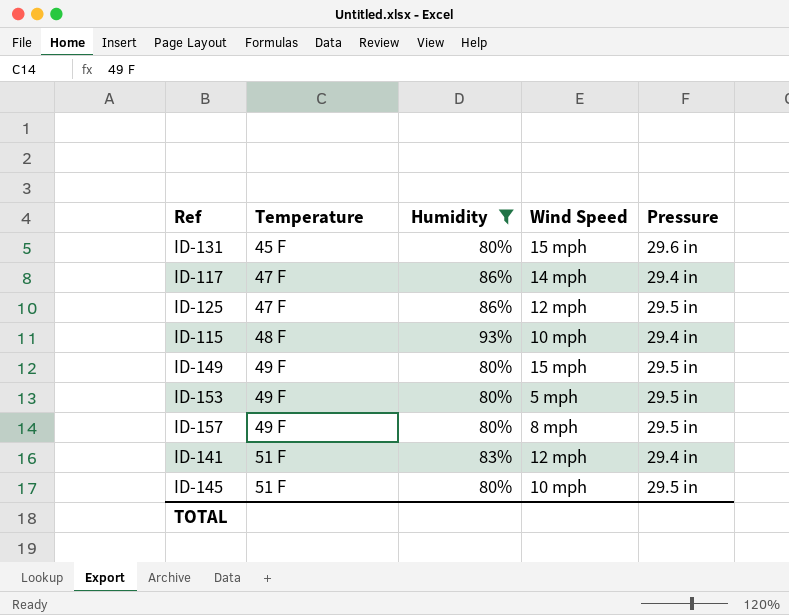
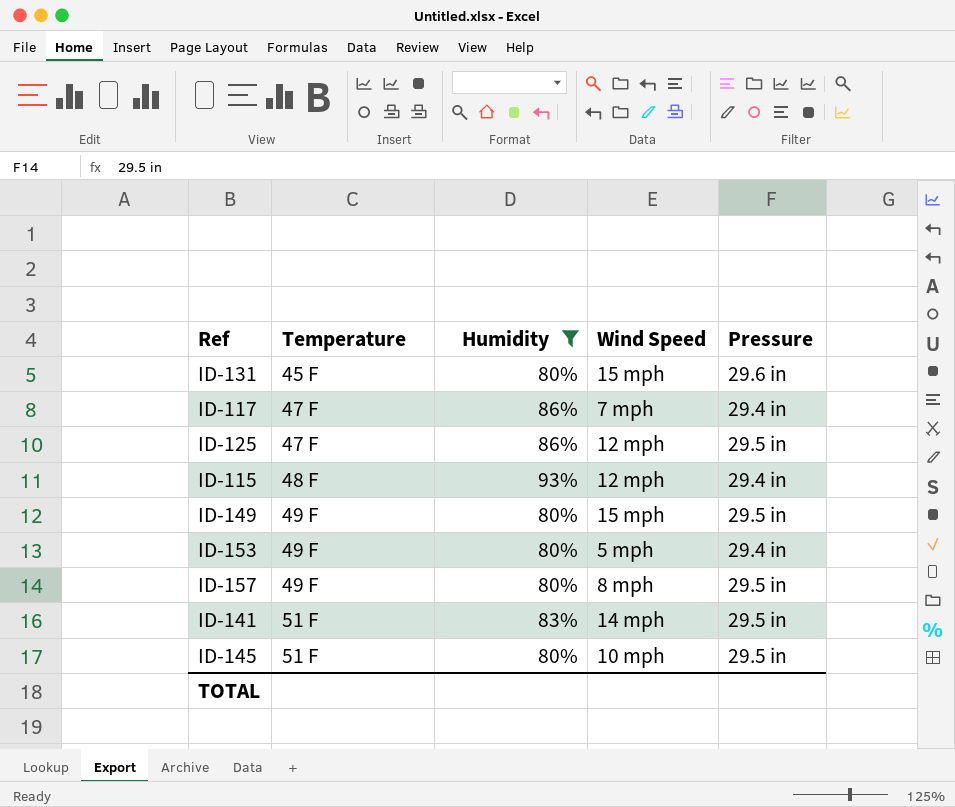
ID-117 | Wind Speed: 14 mph -> 7 mph
ID-115 | Wind Speed: 10 mph -> 12 mph
ID-153 | Pressure: 29.5 in -> 29.4 in
ID-141 | Wind Speed: 12 mph -> 14 mph
ID-141 | Pressure: 29.4 in -> 29.5 in

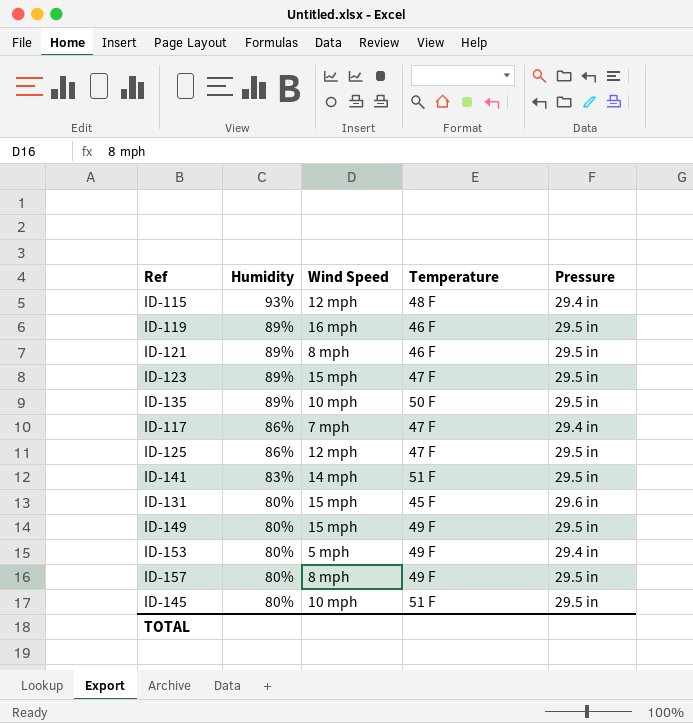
filter: Humidity != 89% -> none
row order: Temperature ascending -> Humidity descending
column Temperature | position: 2 -> 4

